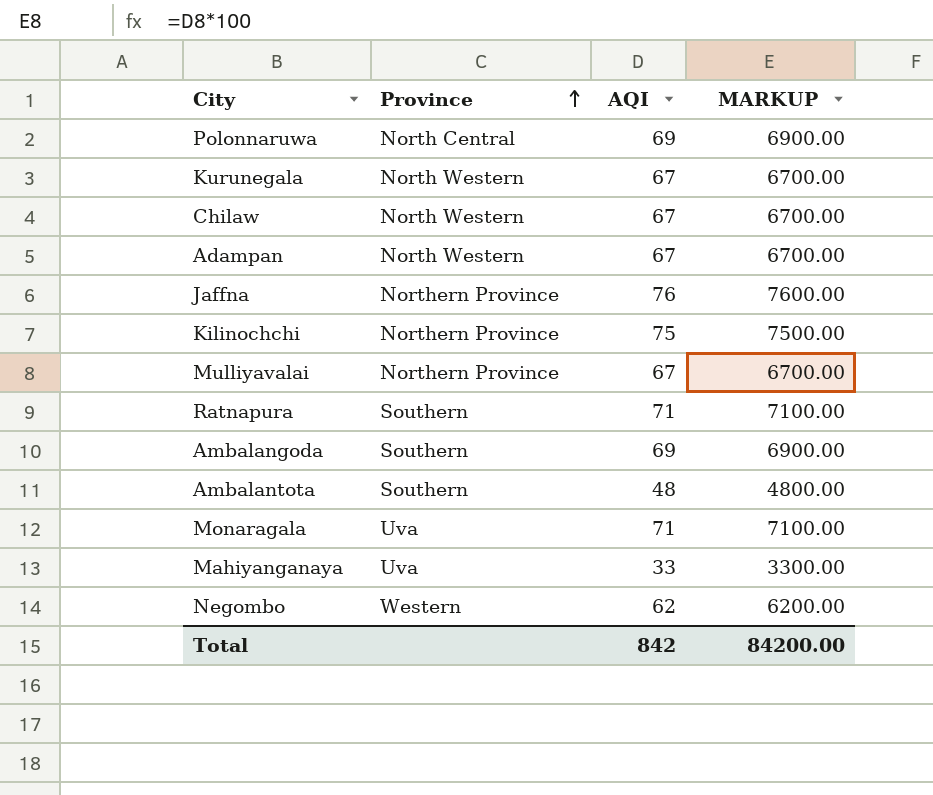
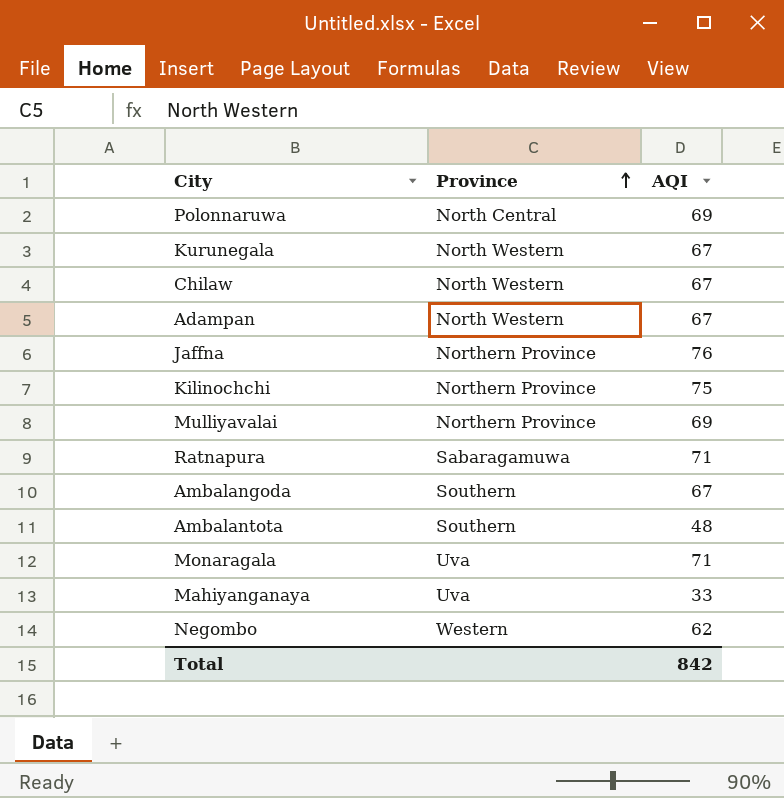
column MARKUP | formula: [AQI] * 100 -> none
Mulliyavalai | AQI: 67 -> 69
Ratnapura | Province: Southern -> Sabaragamuwa
Ambalangoda | AQI: 69 -> 67

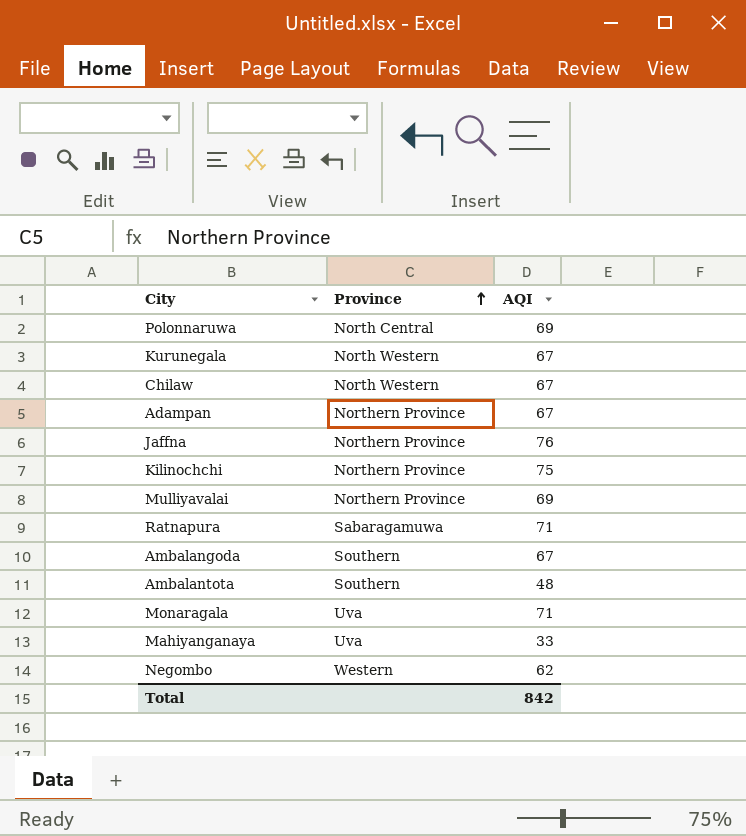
Adampan | Province: North Western -> Northern Province

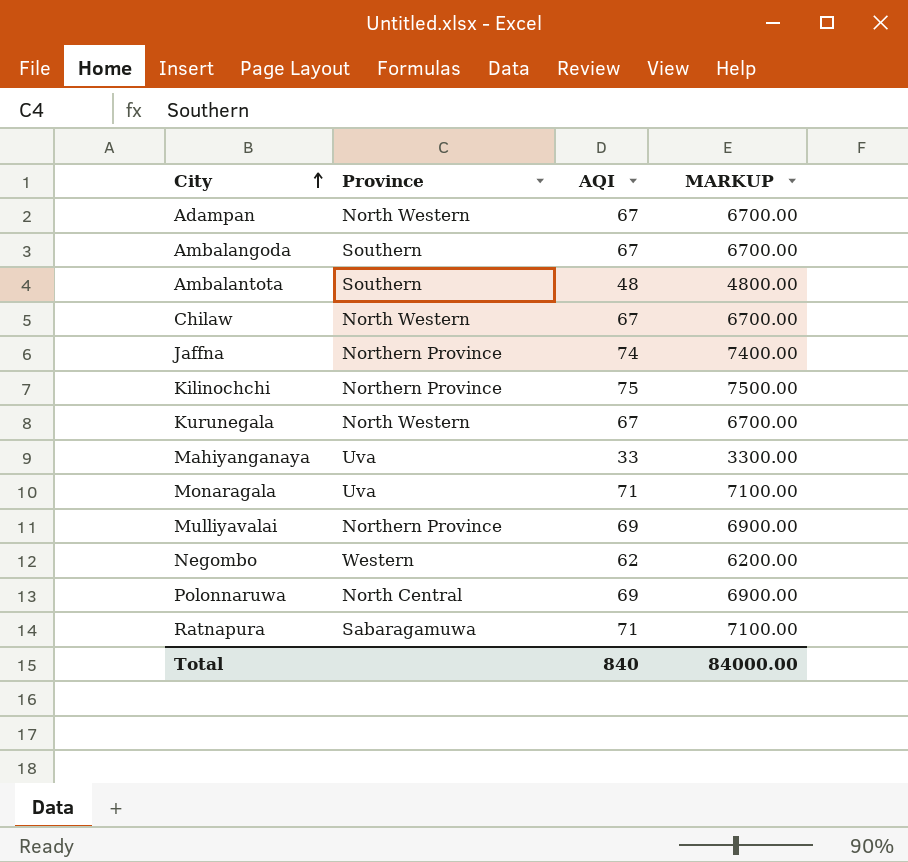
row order: Province ascending -> City ascending
column MARKUP | formula: none -> [AQI] * 100
Adampan | Province: Northern Province -> North Western
Jaffna | AQI: 76 -> 74
Total | AQI: 842 -> 840

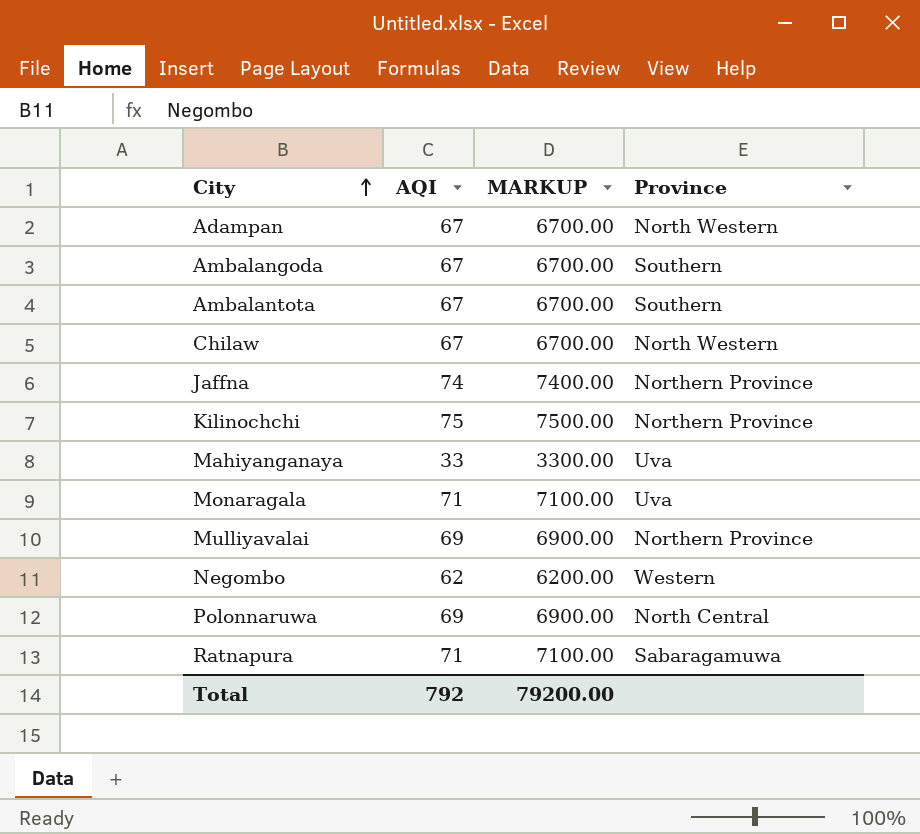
column Province | position: 2 -> 4
row Kurunegala: North Western | 67 | 6700.00 -> none
Ambalantota | AQI: 48 -> 67
Ambalantota | MARKUP: 4800.00 -> 6700.00
Total | AQI: 840 -> 792
Total | MARKUP: 84000.00 -> 79200.00

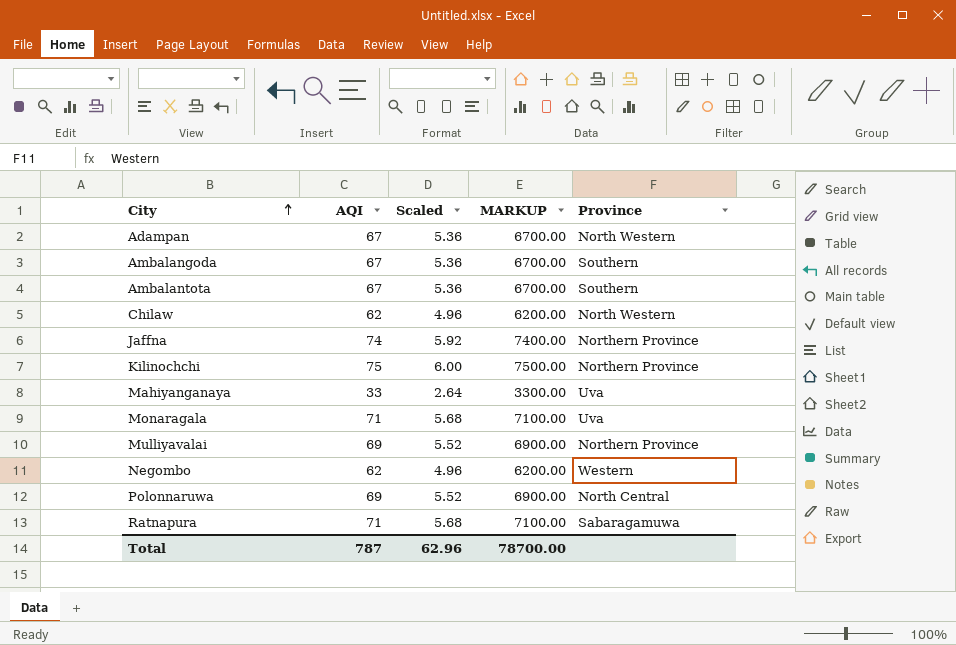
column Scaled | formula: none -> [AQI] * 0.08
Chilaw | AQI: 67 -> 62
Chilaw | MARKUP: 6700.00 -> 6200.00
Total | AQI: 792 -> 787
Total | MARKUP: 79200.00 -> 78700.00

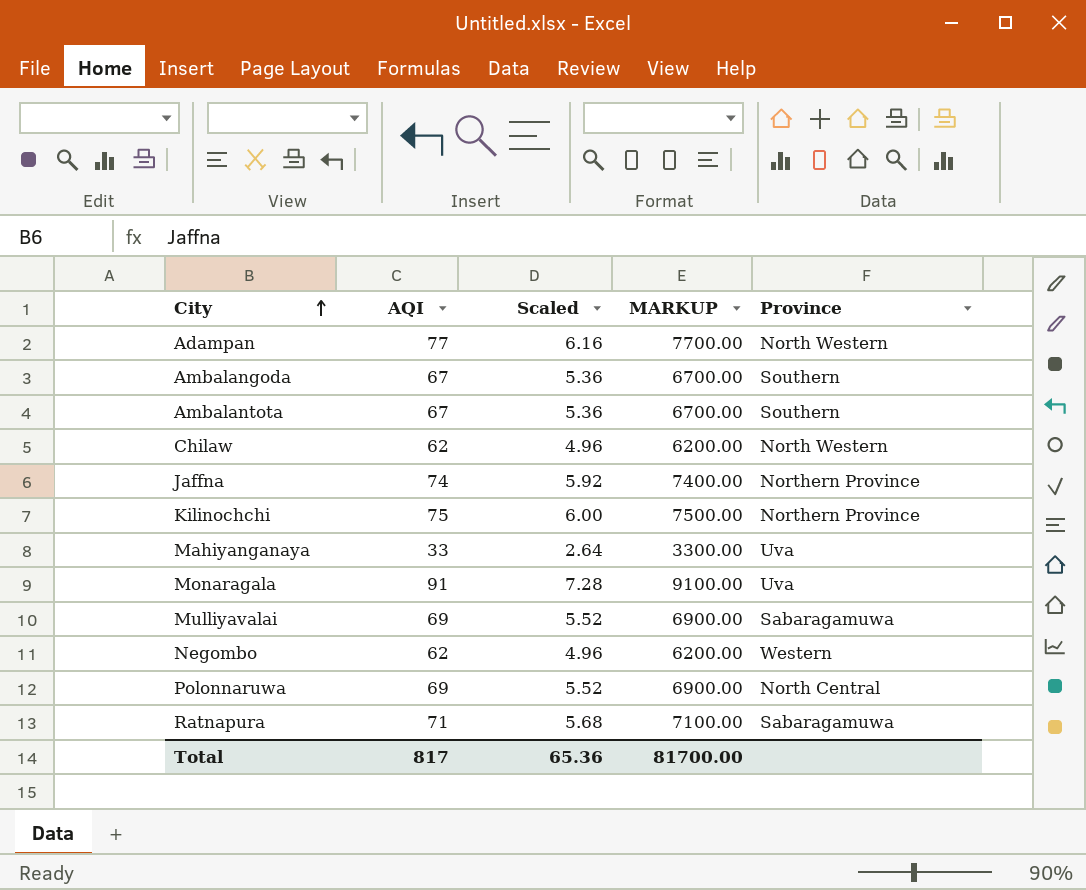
Adampan | AQI: 67 -> 77
Adampan | Scaled: 5.36 -> 6.16
Adampan | MARKUP: 6700.00 -> 7700.00
Monaragala | AQI: 71 -> 91
Monaragala | Scaled: 5.68 -> 7.28
Monaragala | MARKUP: 7100.00 -> 9100.00
Mulliyavalai | Province: Northern Province -> Sabaragamuwa
Total | AQI: 787 -> 817
Total | Scaled: 62.96 -> 65.36
Total | MARKUP: 78700.00 -> 81700.00

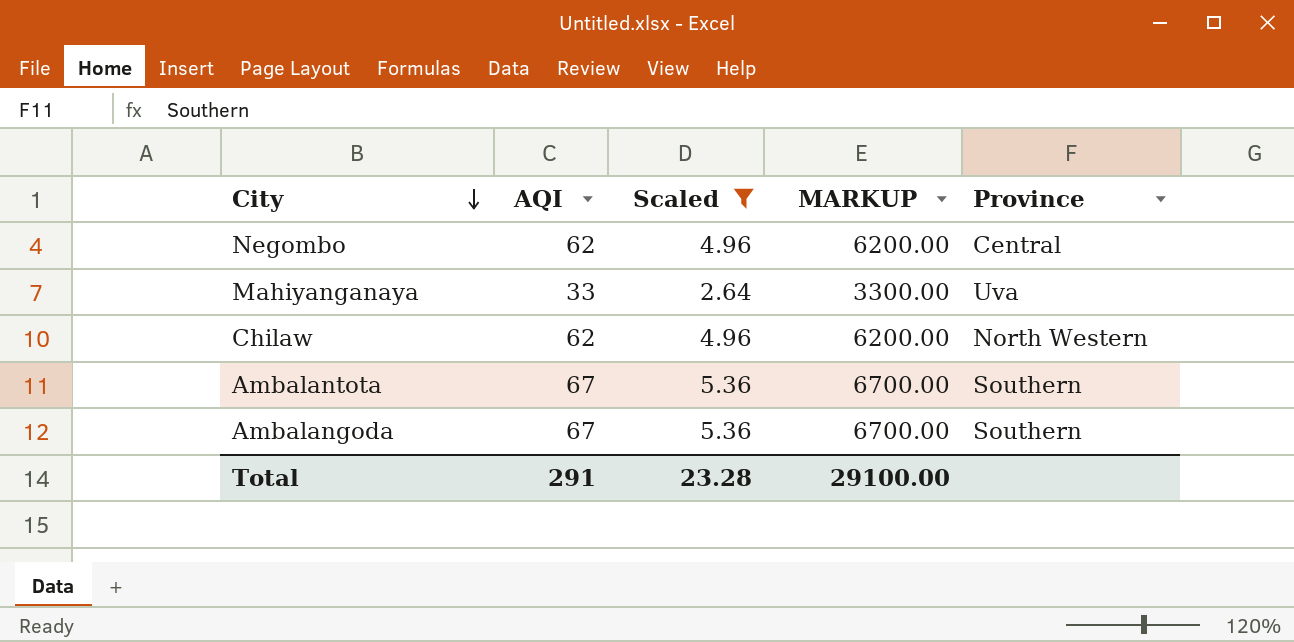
filter: none -> Scaled <= 5.36
row order: City ascending -> City descending
Negombo | Province: Western -> Central
Total | AQI: 817 -> 291
Total | Scaled: 65.36 -> 23.28
Total | MARKUP: 81700.00 -> 29100.00

